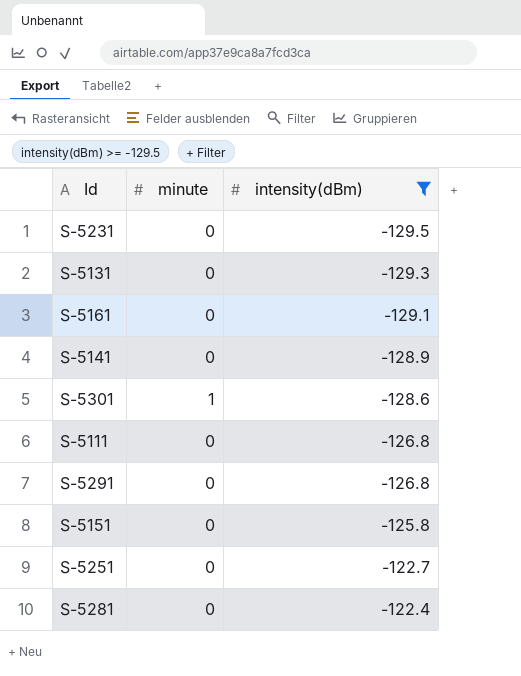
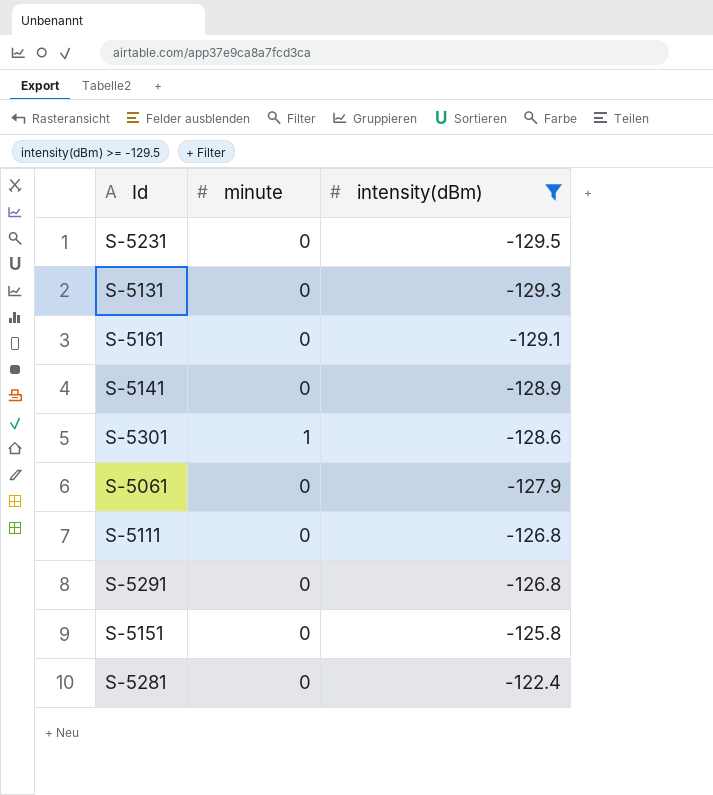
row S-5251: 0 | -122.7 -> none
row S-5061: none -> 0 | -127.9

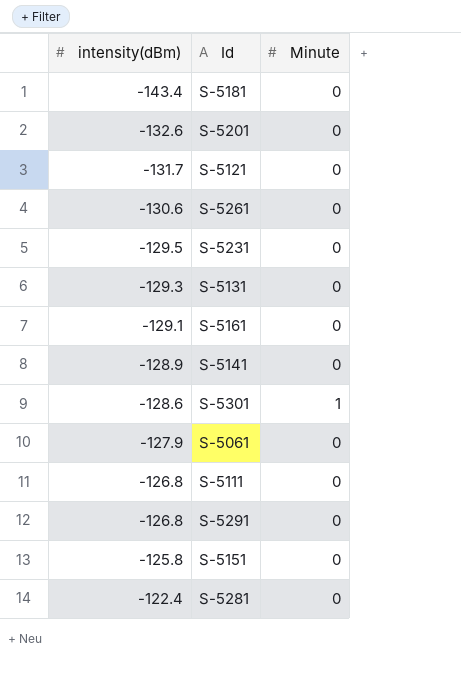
filter: intensity(dBm) >= -129.5 -> none
column intensity(dBm) | position: 3 -> 1
column name: minute -> Minute

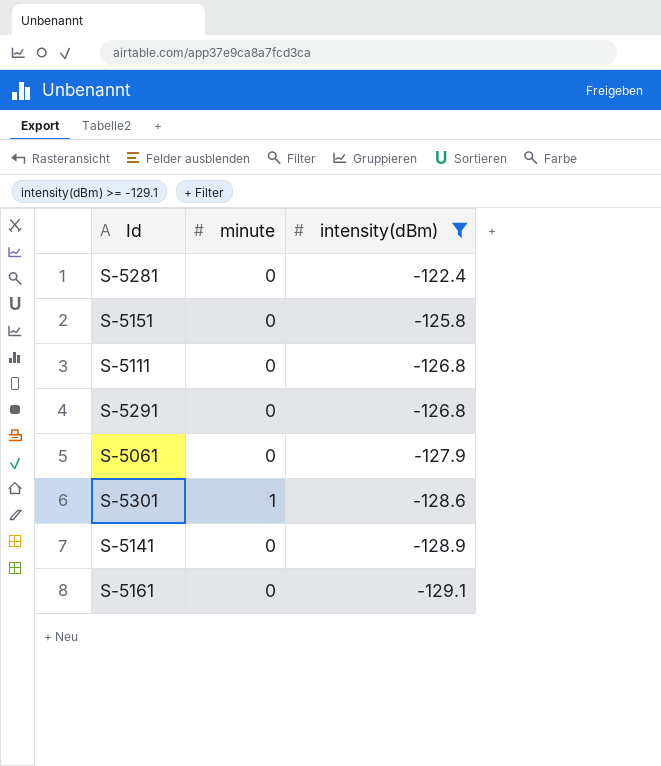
filter: none -> intensity(dBm) >= -129.1
row order: intensity(dBm) ascending -> intensity(dBm) descending
column name: Minute -> minute
column intensity(dBm) | position: 1 -> 3

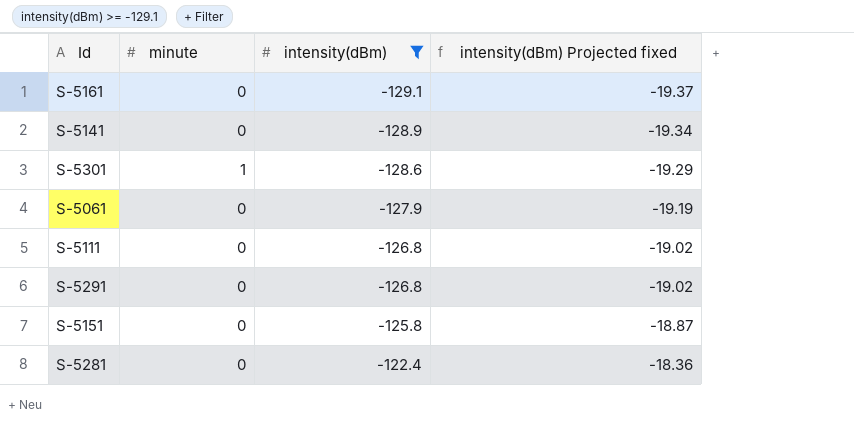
row order: intensity(dBm) descending -> intensity(dBm) ascending
column intensity(dBm) Projected fixed | formula: none -> [intensity(dBm)] * 0.15

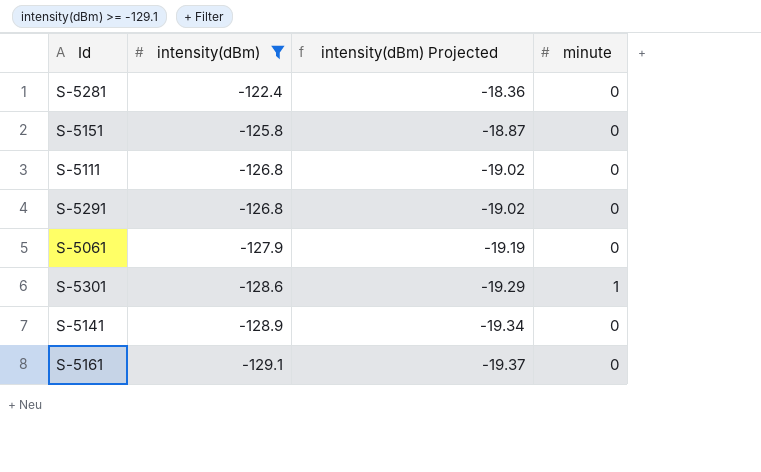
row order: intensity(dBm) ascending -> intensity(dBm) descending
column name: intensity(dBm) Projected fixed -> intensity(dBm) Projected
column minute | position: 2 -> 4

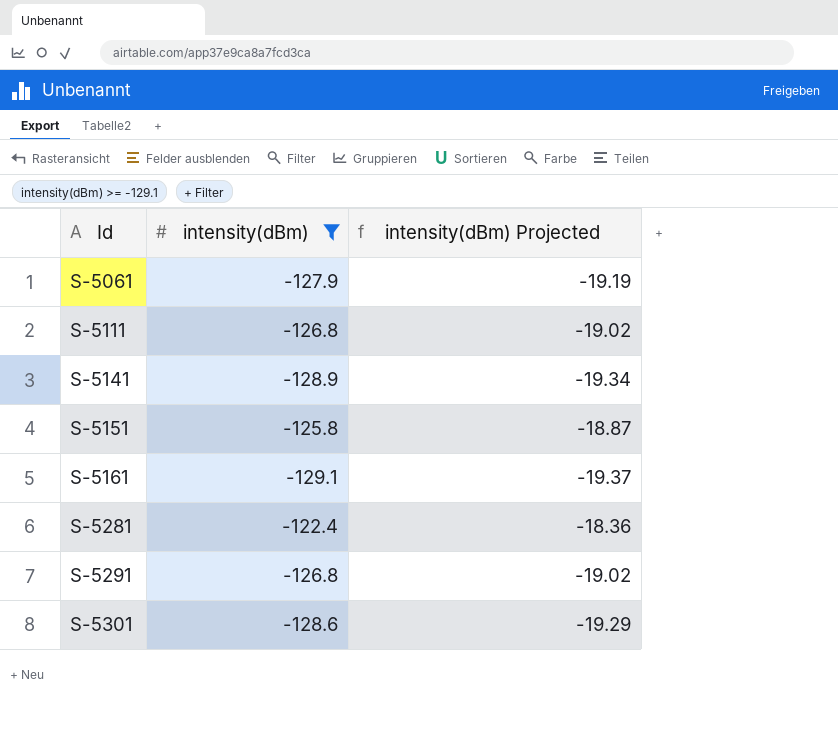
row order: intensity(dBm) descending -> Id ascending
column minute | position: 4 -> none

